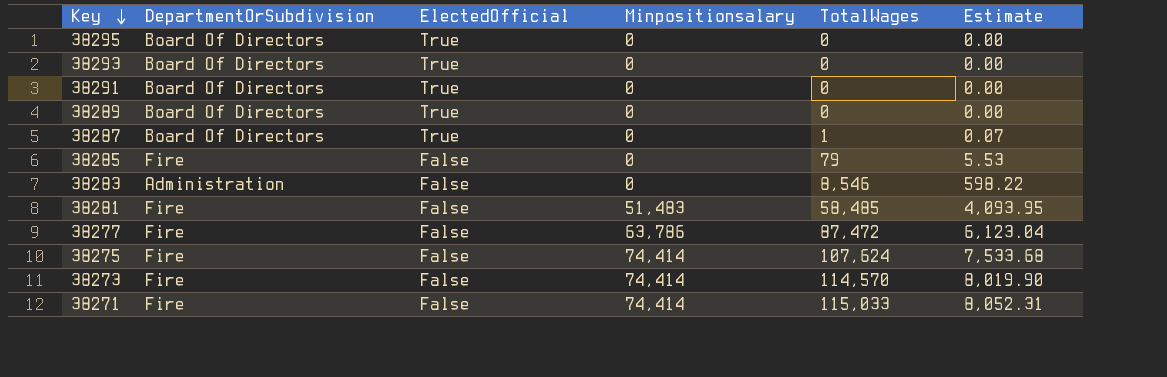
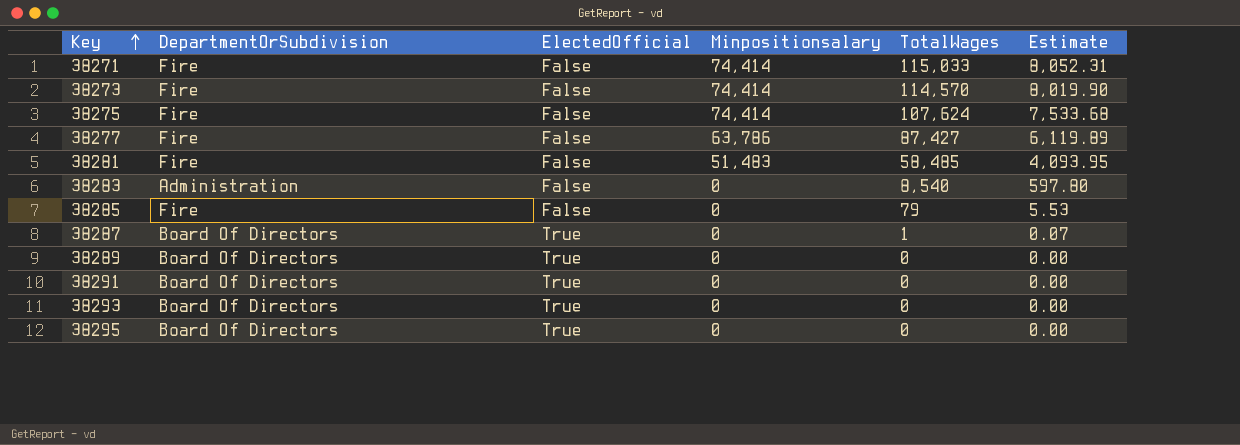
row order: Key descending -> Key ascending
38277 | TotalWages: 87,472 -> 87,427
38277 | Estimate: 6,123.04 -> 6,119.89
38283 | TotalWages: 8,546 -> 8,540
38283 | Estimate: 598.22 -> 597.80

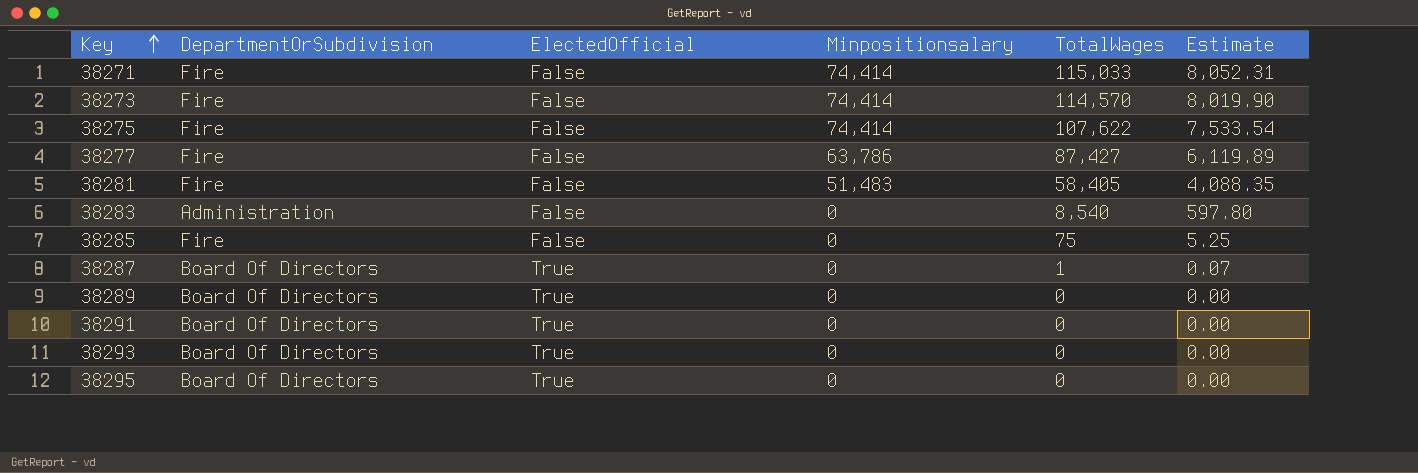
38275 | TotalWages: 107,624 -> 107,622
38275 | Estimate: 7,533.68 -> 7,533.54
38281 | TotalWages: 58,485 -> 58,405
38281 | Estimate: 4,093.95 -> 4,088.35
38285 | TotalWages: 79 -> 75
38285 | Estimate: 5.53 -> 5.25

